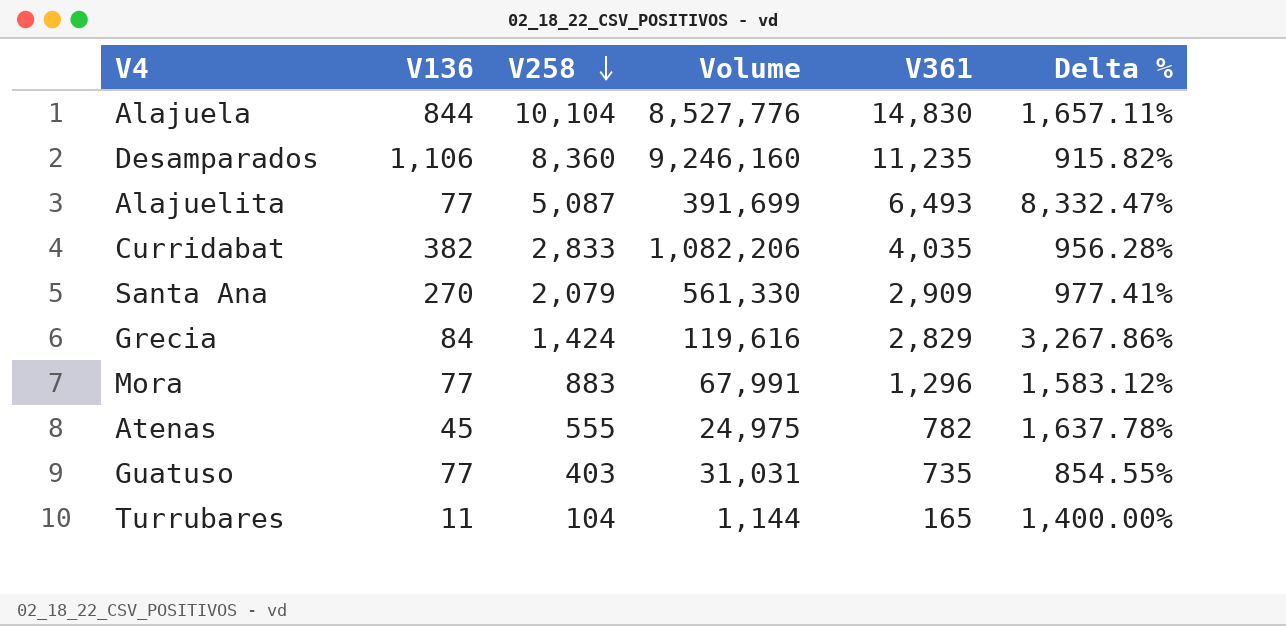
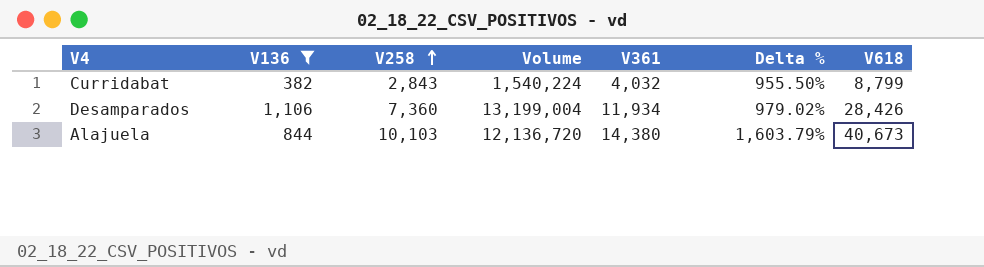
filter: none -> V136 >= 382
row order: V258 descending -> V258 ascending
column Volume | formula: [V136] * [V258] -> [V136] * [V361]
column V618 | position: none -> 7
Curridabat | V258: 2,833 -> 2,843
Curridabat | V361: 4,035 -> 4,032
Curridabat | Delta %: 956.28% -> 955.50%
Desamparados | V258: 8,360 -> 7,360
Desamparados | V361: 11,235 -> 11,934
Desamparados | Delta %: 915.82% -> 979.02%
Alajuela | V258: 10,104 -> 10,103
Alajuela | V361: 14,830 -> 14,380
Alajuela | Delta %: 1,657.11% -> 1,603.79%

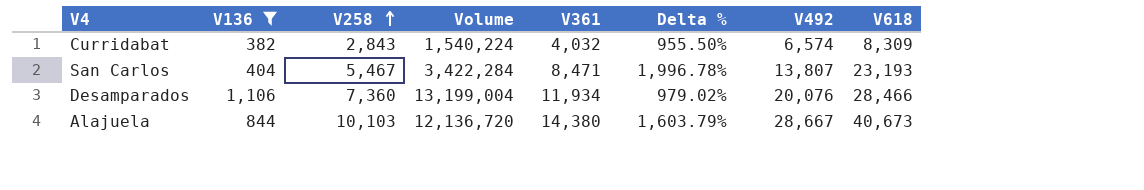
column V492 | position: none -> 7
Curridabat | V618: 8,799 -> 8,309
row San Carlos: none -> 404 | 5,467 | 3,422,284 | 8,471 | 1,996.78% | 13,807 | 23,193
Desamparados | V618: 28,426 -> 28,466

